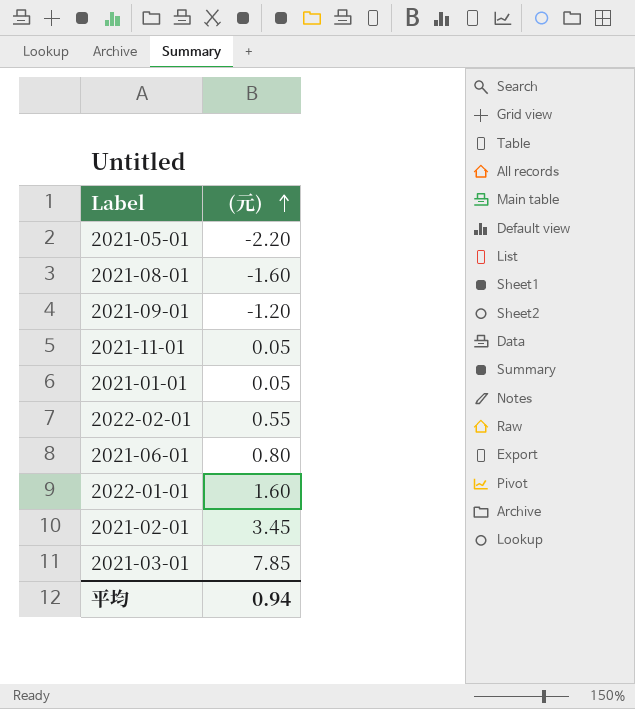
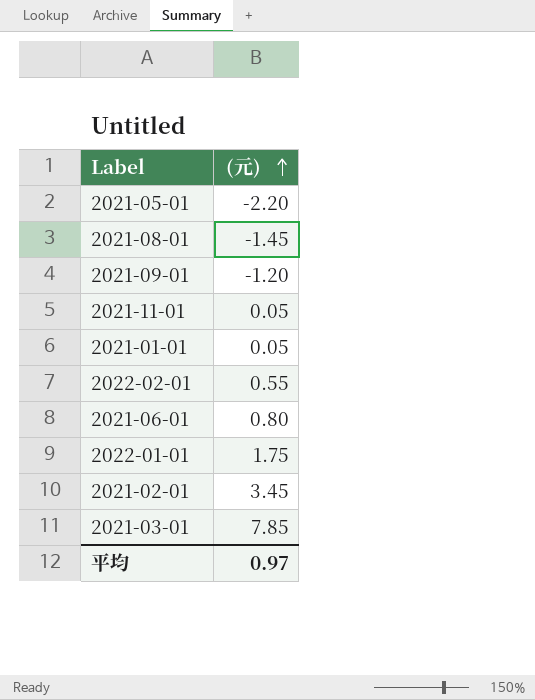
2021-08-01 | (元): -1.60 -> -1.45
2022-01-01 | (元): 1.60 -> 1.75
平均 | (元): 0.94 -> 0.97

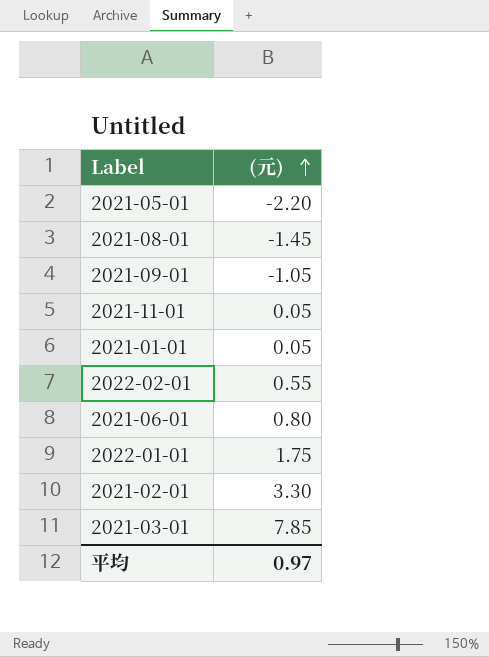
2021-09-01 | (元): -1.20 -> -1.05
2021-02-01 | (元): 3.45 -> 3.30

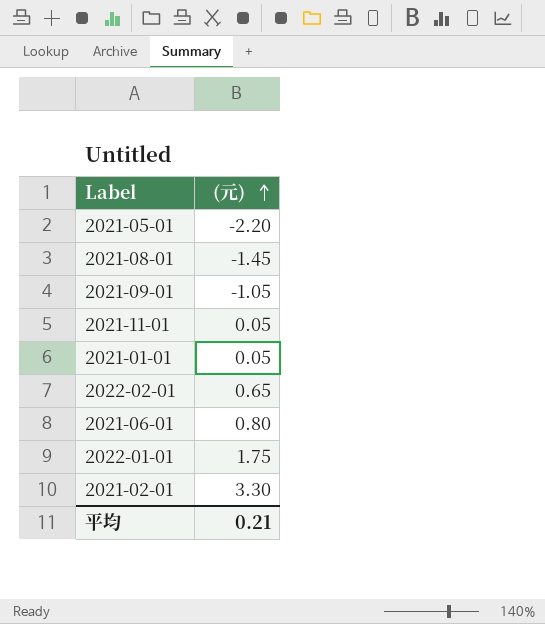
row 2021-03-01: 7.85 -> none
2022-02-01 | (元): 0.55 -> 0.65
平均 | (元): 0.97 -> 0.21

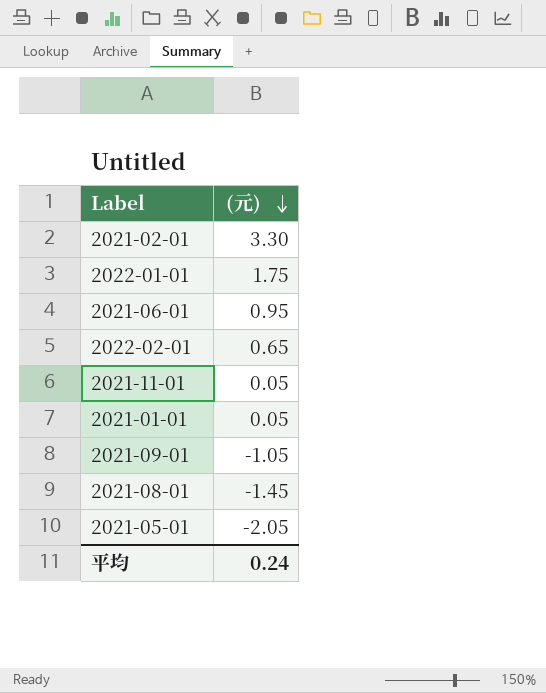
row order: (元) ascending -> (元) descending
2021-06-01 | (元): 0.80 -> 0.95
2021-05-01 | (元): -2.20 -> -2.05
平均 | (元): 0.21 -> 0.24

